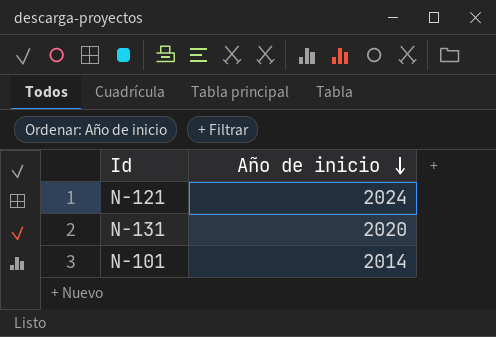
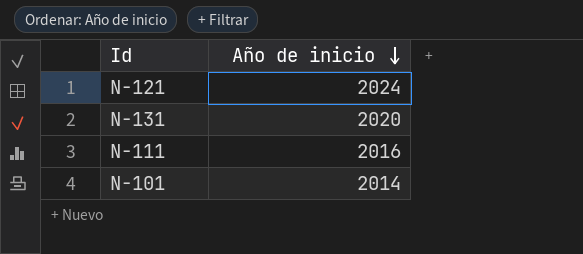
row N-111: none -> 2016

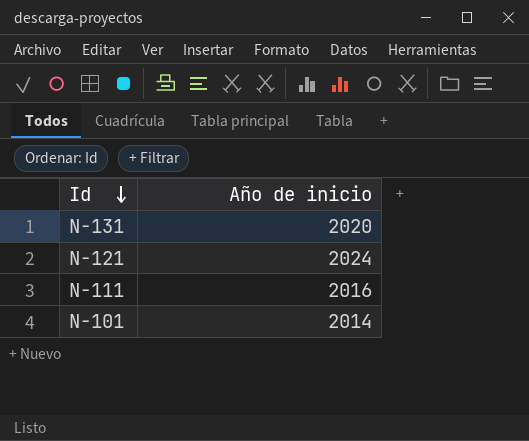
row order: Año de inicio descending -> Id descending

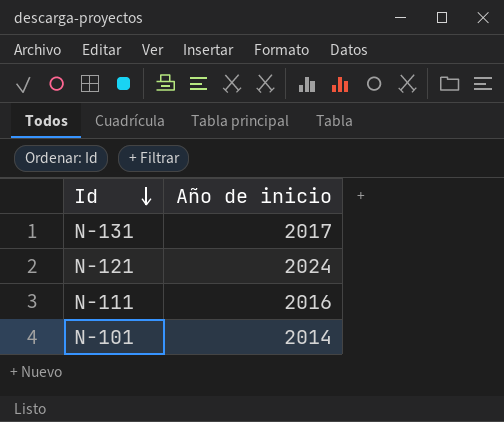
N-131 | Año de inicio: 2020 -> 2017

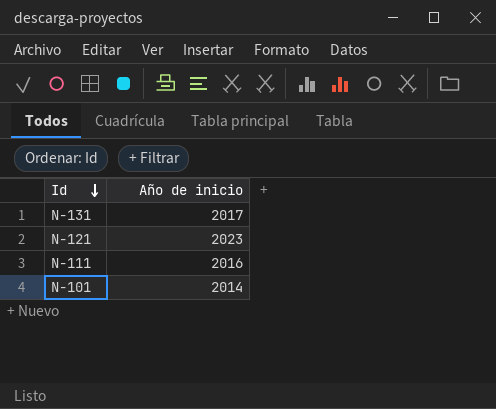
N-121 | Año de inicio: 2024 -> 2023

